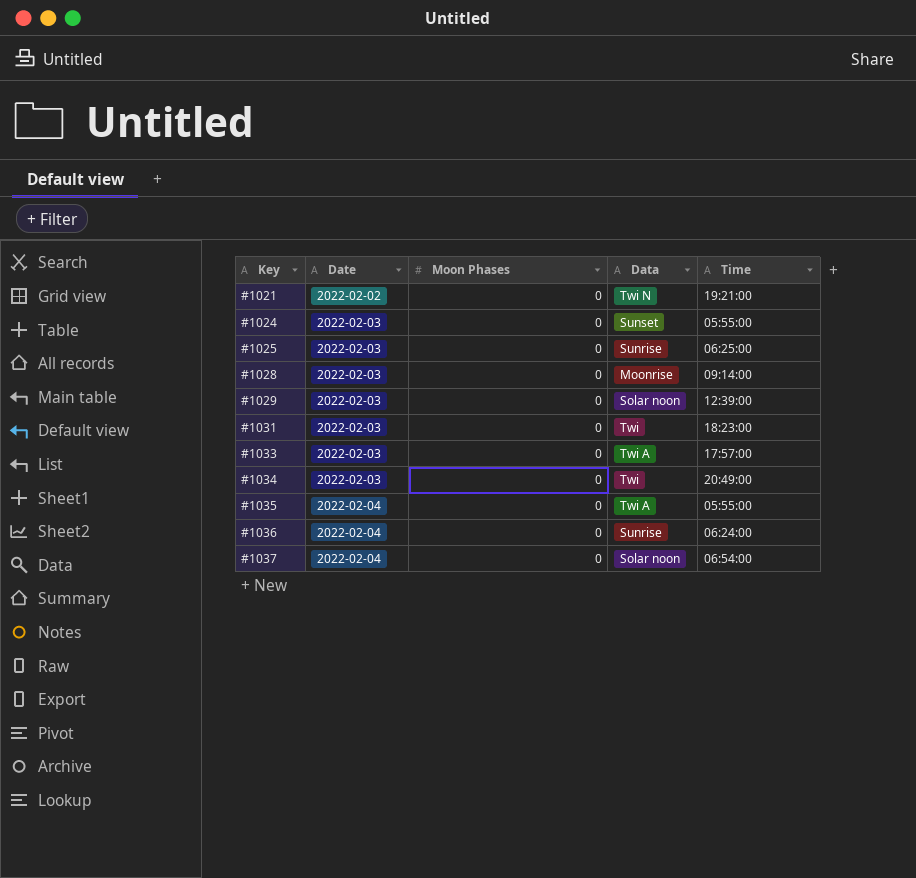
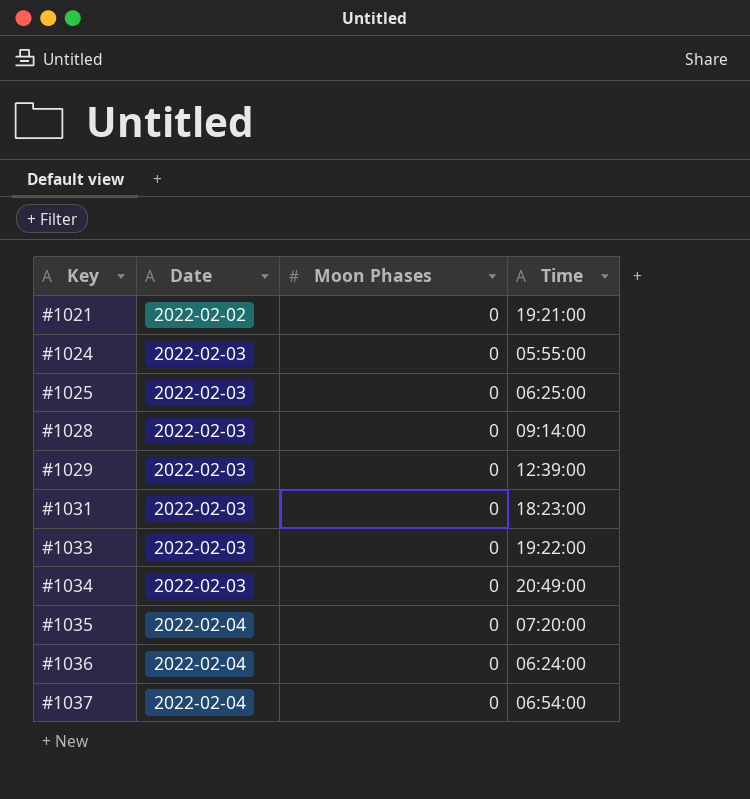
column Data | position: 4 -> none
#1033 | Time: 17:57:00 -> 19:22:00
#1035 | Time: 05:55:00 -> 07:20:00

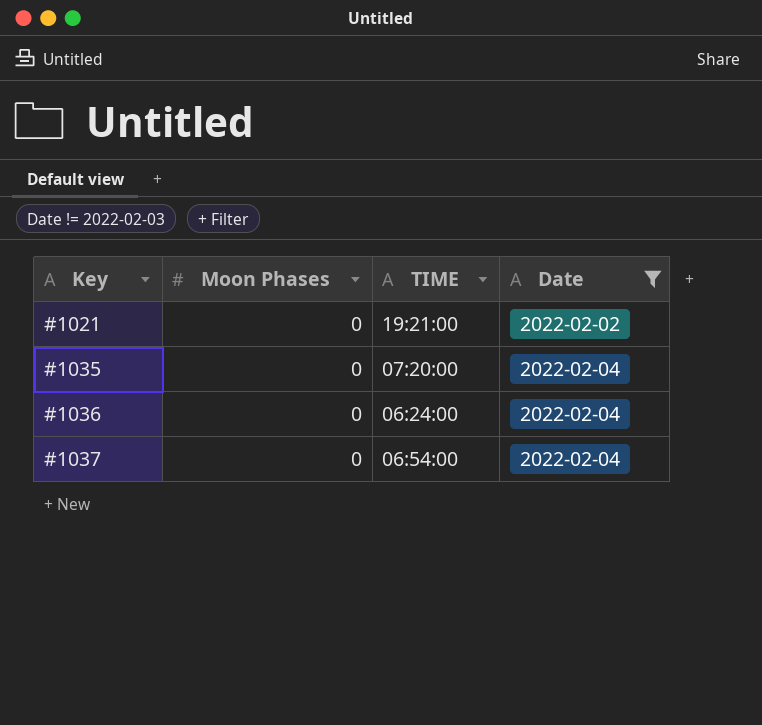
filter: none -> Date != 2022-02-03
column name: Time -> TIME
column Date | position: 2 -> 4

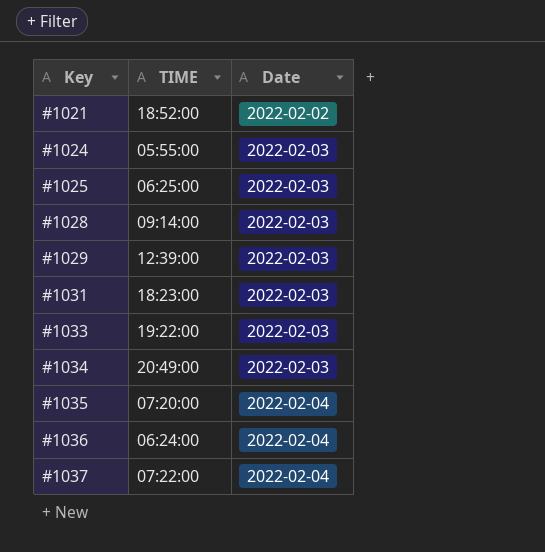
filter: Date != 2022-02-03 -> none
column Moon Phases | position: 2 -> none
#1021 | TIME: 19:21:00 -> 18:52:00
#1037 | TIME: 06:54:00 -> 07:22:00

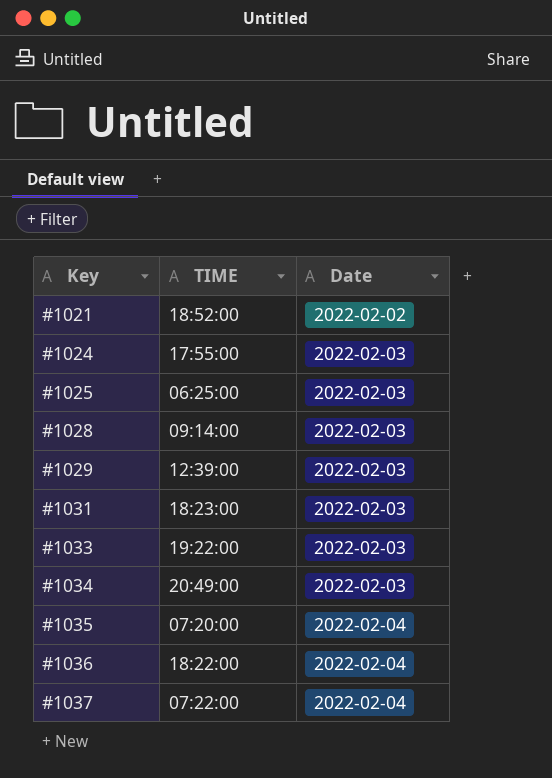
#1024 | TIME: 05:55:00 -> 17:55:00
#1036 | TIME: 06:24:00 -> 18:22:00

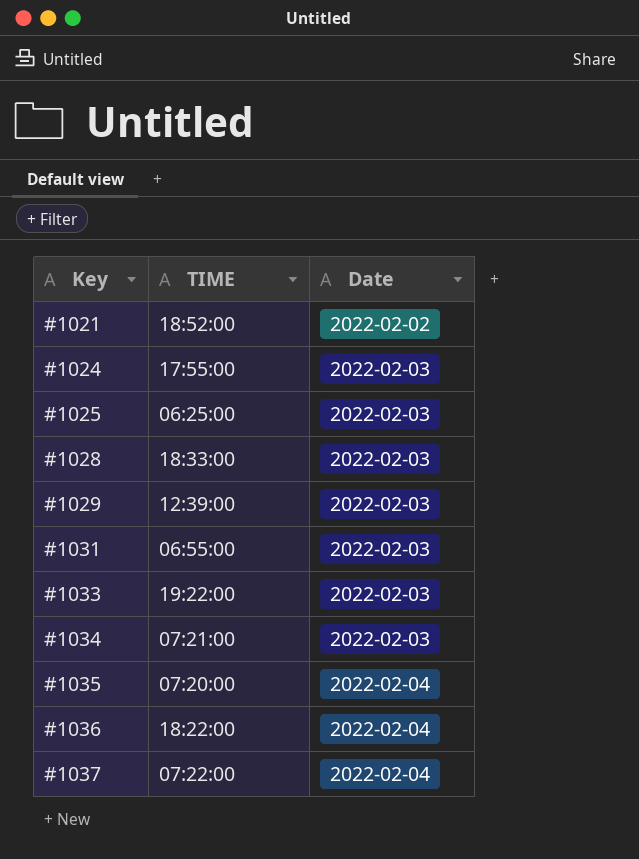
#1028 | TIME: 09:14:00 -> 18:33:00
#1031 | TIME: 18:23:00 -> 06:55:00
#1034 | TIME: 20:49:00 -> 07:21:00

